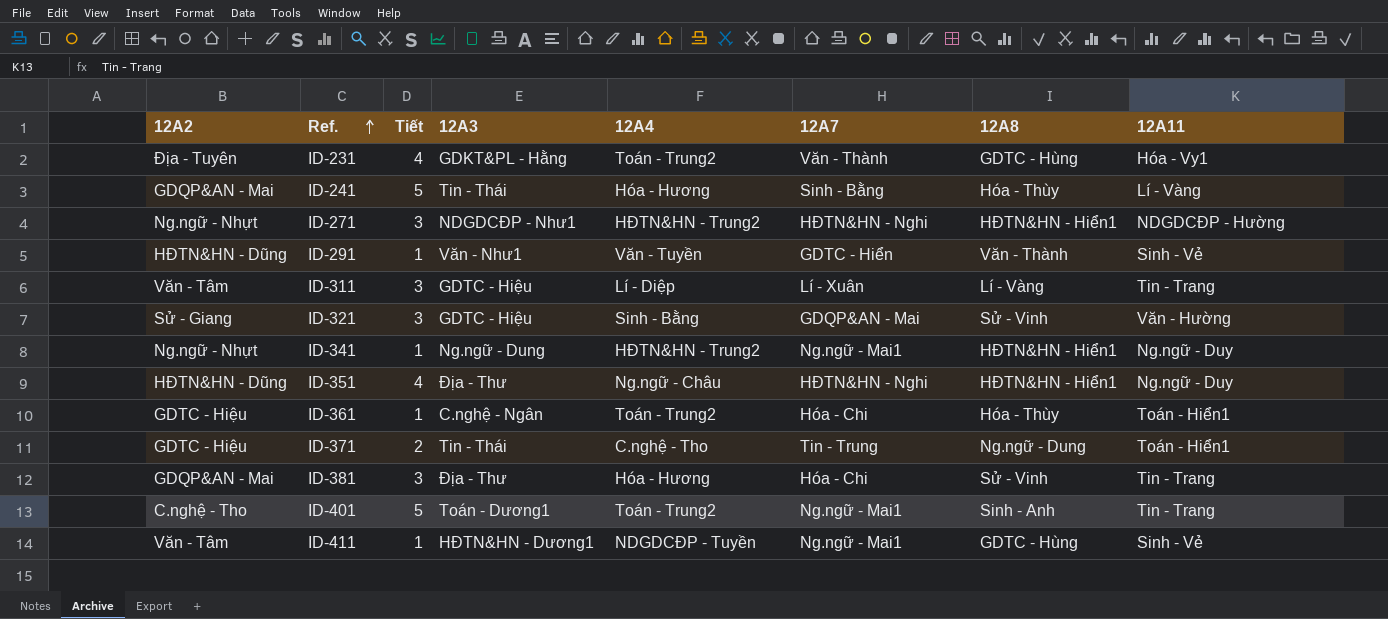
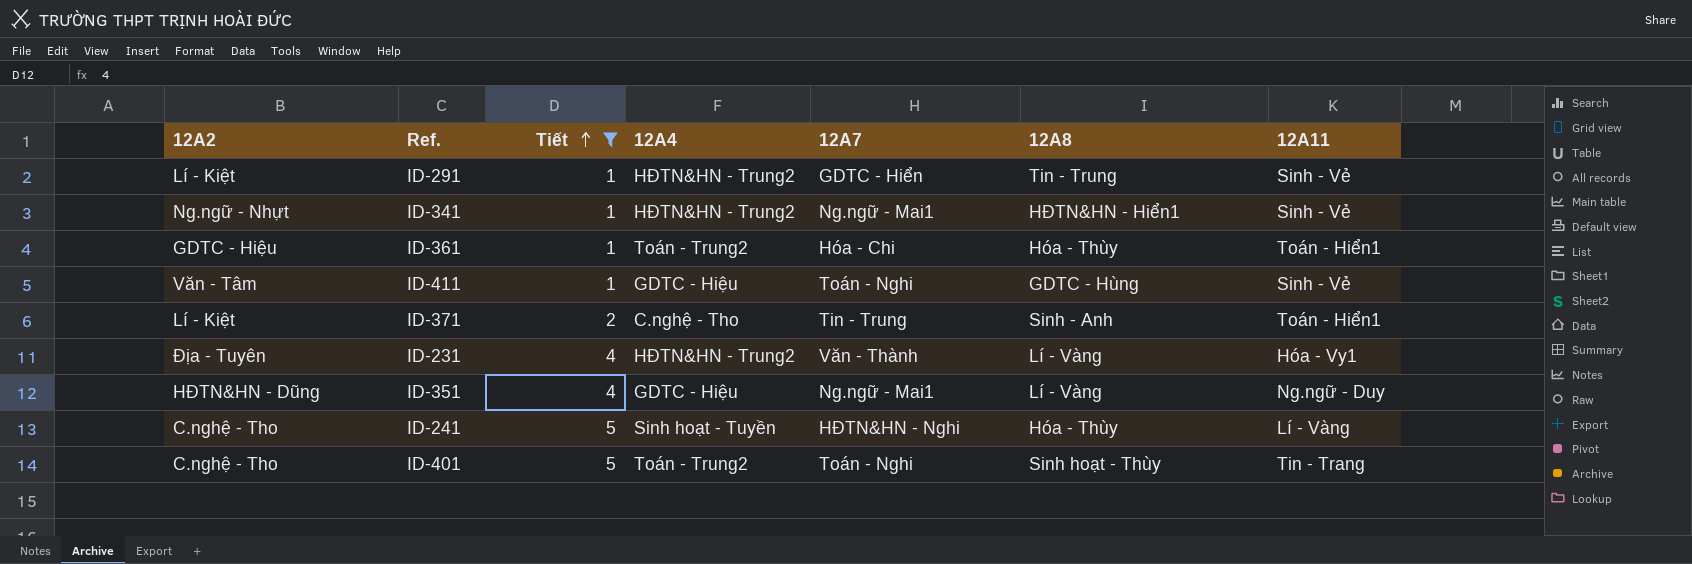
filter: none -> Tiết != 3
row order: Ref. ascending -> Tiết ascending
column 12A3 | position: 4 -> none
ID-291 | 12A2: HĐTN&HN - Dũng -> Lí - Kiệt
ID-291 | 12A4: Văn - Tuyền -> HĐTN&HN - Trung2
ID-291 | 12A8: Văn - Thành -> Tin - Trung
ID-341 | 12A11: Ng.ngữ - Duy -> Sinh - Vẻ
ID-411 | 12A4: NDGDCĐP - Tuyền -> GDTC - Hiệu
ID-411 | 12A7: Ng.ngữ - Mai1 -> Toán - Nghi
ID-371 | 12A2: GDTC - Hiệu -> Lí - Kiệt
ID-371 | 12A8: Ng.ngữ - Dung -> Sinh - Anh
ID-231 | 12A4: Toán - Trung2 -> HĐTN&HN - Trung2
ID-231 | 12A8: GDTC - Hùng -> Lí - Vàng
ID-351 | 12A4: Ng.ngữ - Châu -> GDTC - Hiệu
ID-351 | 12A7: HĐTN&HN - Nghi -> Ng.ngữ - Mai1
ID-351 | 12A8: HĐTN&HN - Hiển1 -> Lí - Vàng
ID-241 | 12A2: GDQP&AN - Mai -> C.nghệ - Tho
ID-241 | 12A4: Hóa - Hương -> Sinh hoạt - Tuyền
ID-241 | 12A7: Sinh - Bằng -> HĐTN&HN - Nghi
ID-401 | 12A7: Ng.ngữ - Mai1 -> Toán - Nghi
ID-401 | 12A8: Sinh - Anh -> Sinh hoạt - Thùy

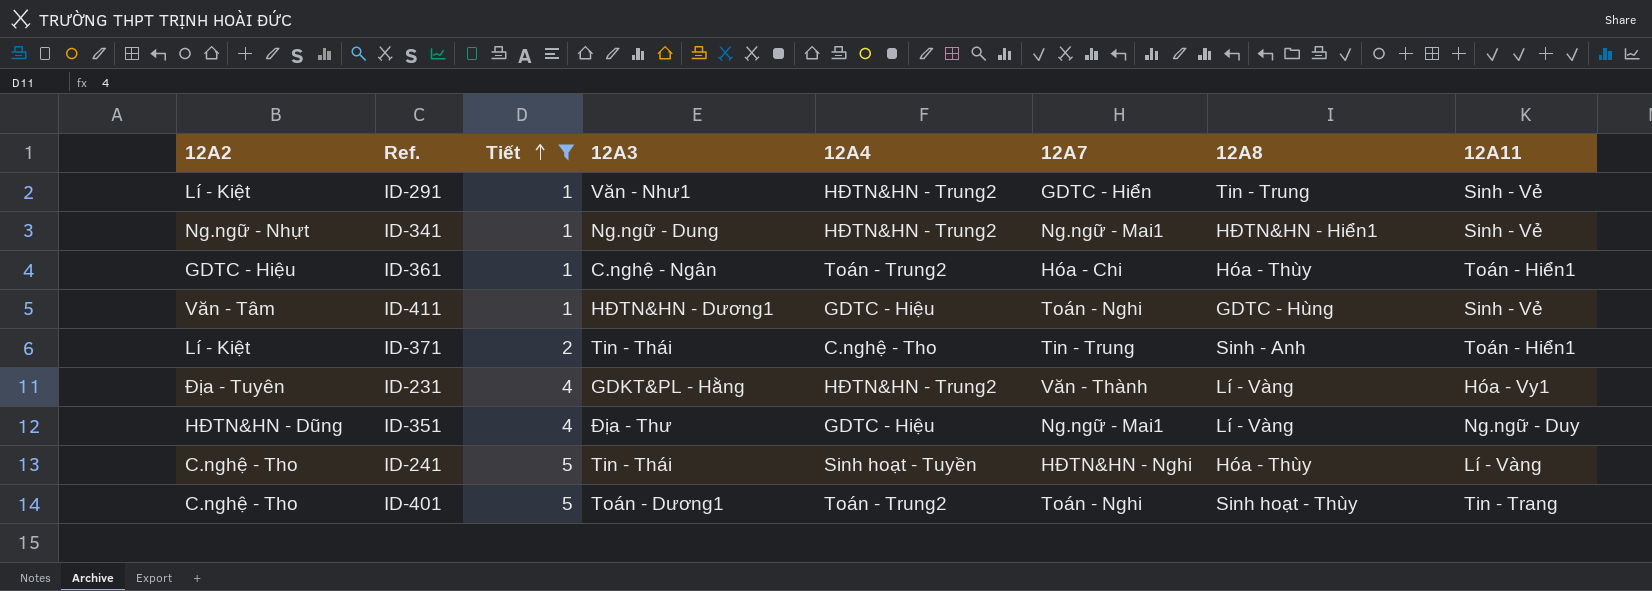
column 12A3 | position: none -> 4

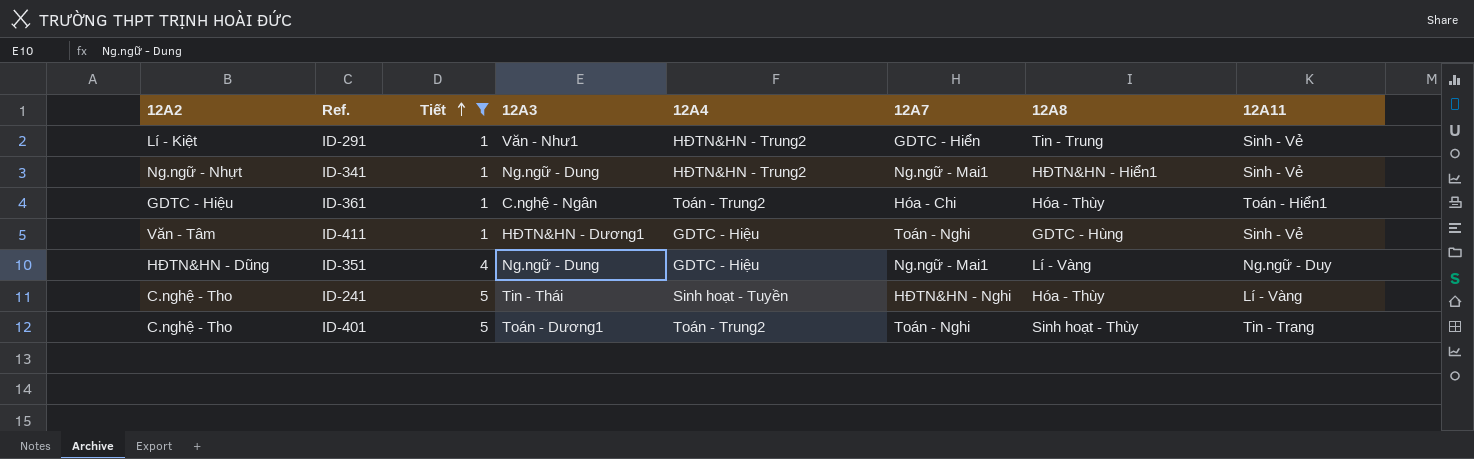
row ID-371: Lí - Kiệt | 2 | Tin - Thái | C.nghệ - Tho | Tin - Trung | Sinh - Anh | Toán - Hiển1 -> none
row ID-231: Địa - Tuyên | 4 | GDKT&PL - Hằng | HĐTN&HN - Trung2 | Văn - Thành | Lí - Vàng | Hóa - Vy1 -> none
ID-351 | 12A3: Địa - Thư -> Ng.ngữ - Dung

